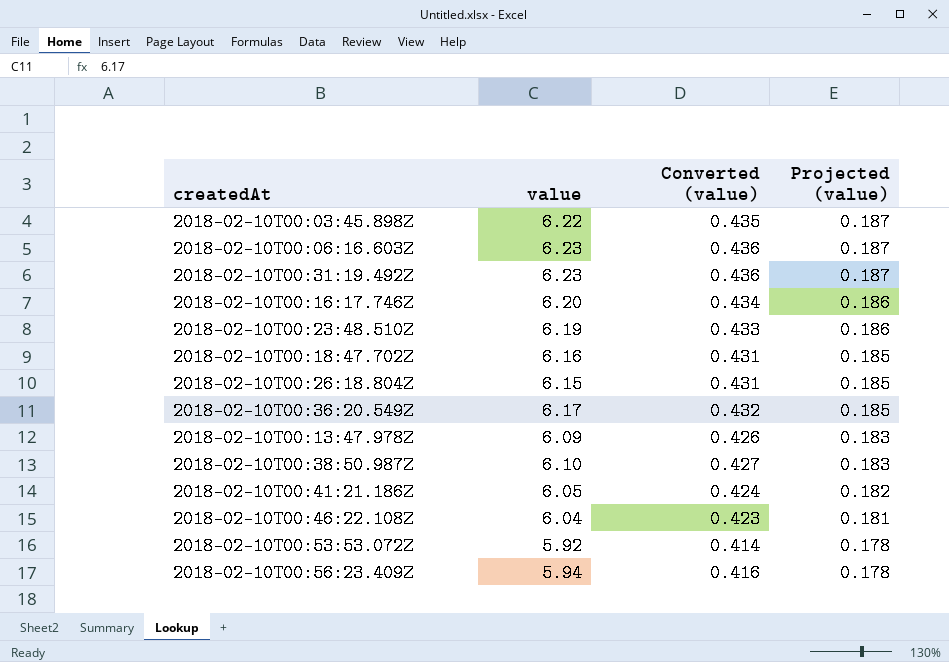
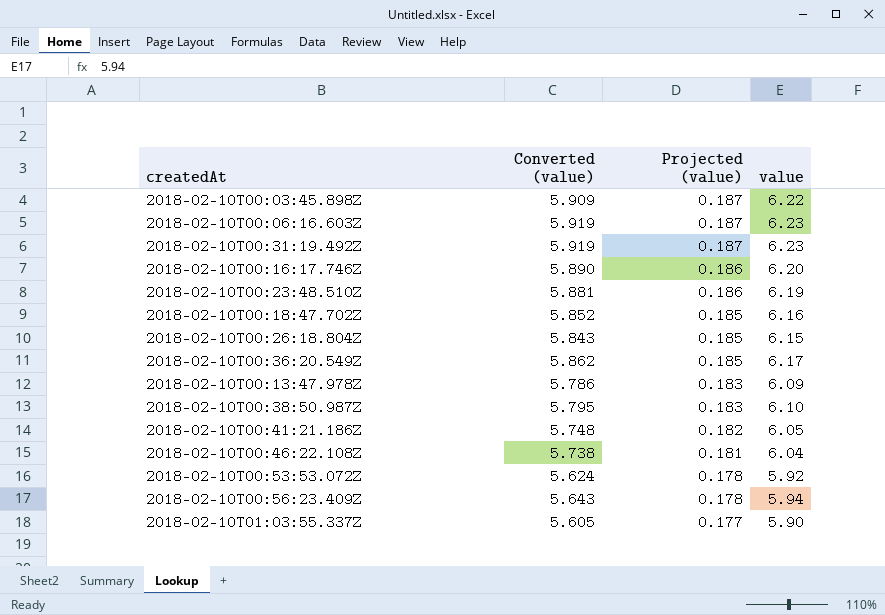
column Converted (value) | formula: [value] * 0.07 -> [value] * 0.95
column value | position: 2 -> 4
row 2018-02-10T01:03:55.337Z: none -> 5.605 | 0.177 | 5.90

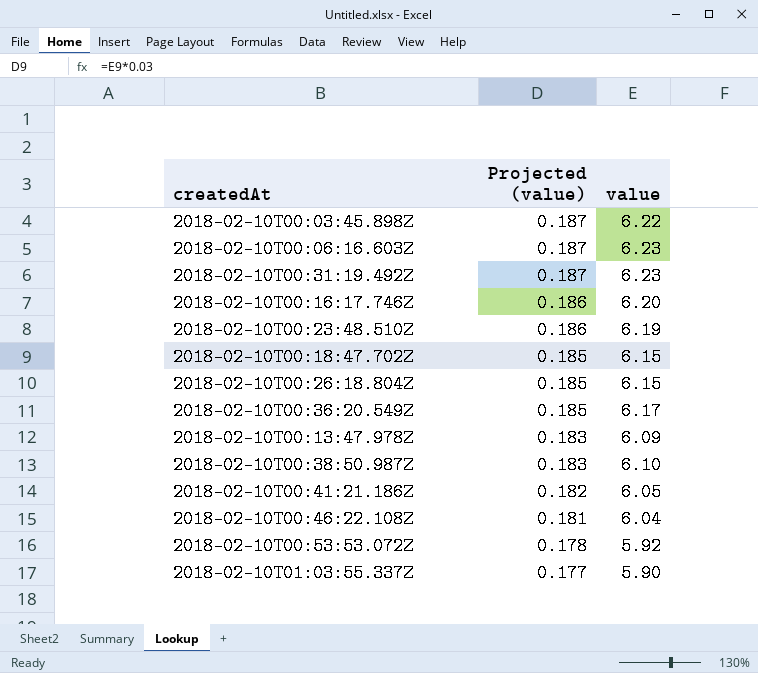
column Converted (value) | formula: [value] * 0.95 -> none
row 2018-02-10T00:56:23.409Z: 5.643 | 0.178 | 5.94 -> none
2018-02-10T00:18:47.702Z | value: 6.16 -> 6.15

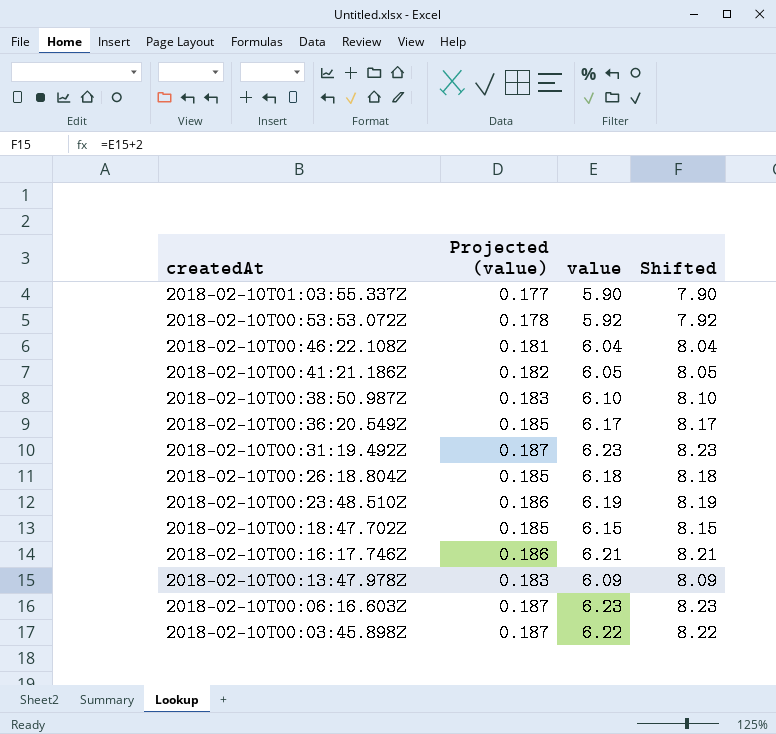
row order: Projected (value) descending -> createdAt descending
column Shifted | formula: none -> [value] + 2
2018-02-10T00:26:18.804Z | value: 6.15 -> 6.18
2018-02-10T00:16:17.746Z | value: 6.20 -> 6.21

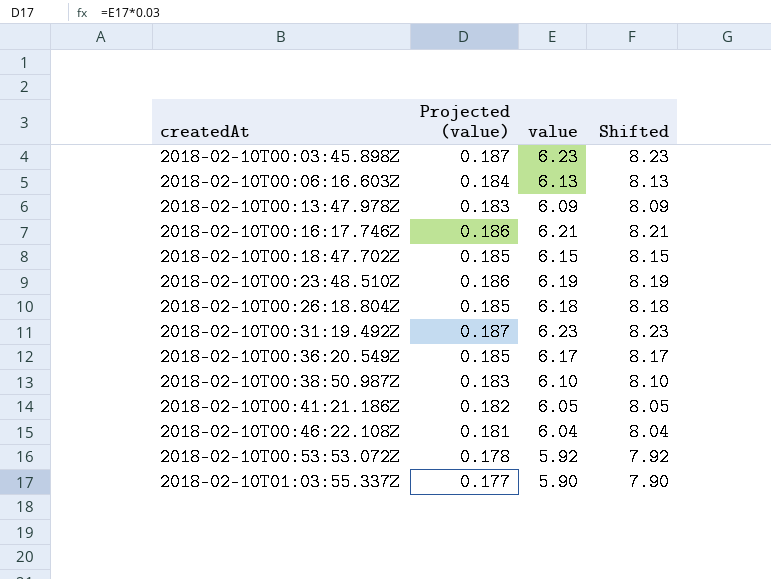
row order: createdAt descending -> createdAt ascending
2018-02-10T00:03:45.898Z | value: 6.22 -> 6.23
2018-02-10T00:03:45.898Z | Shifted: 8.22 -> 8.23
2018-02-10T00:06:16.603Z | Projected (value): 0.187 -> 0.184
2018-02-10T00:06:16.603Z | value: 6.23 -> 6.13
2018-02-10T00:06:16.603Z | Shifted: 8.23 -> 8.13

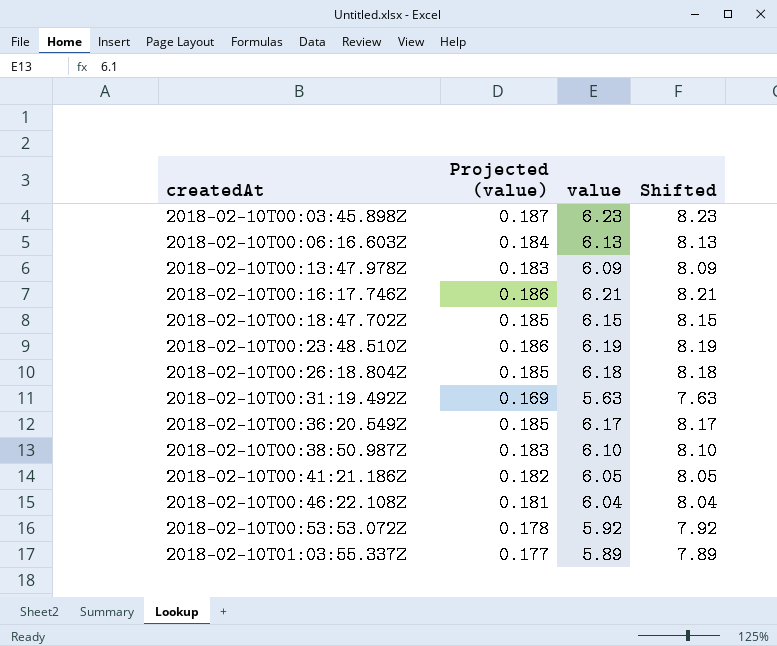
2018-02-10T00:31:19.492Z | Projected (value): 0.187 -> 0.169
2018-02-10T00:31:19.492Z | value: 6.23 -> 5.63
2018-02-10T00:31:19.492Z | Shifted: 8.23 -> 7.63
2018-02-10T01:03:55.337Z | value: 5.90 -> 5.89
2018-02-10T01:03:55.337Z | Shifted: 7.90 -> 7.89

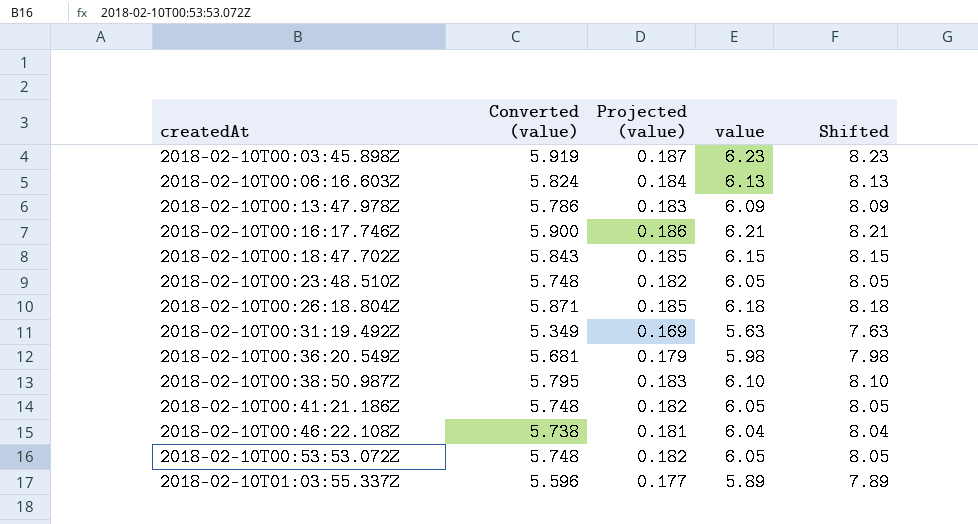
column Converted (value) | formula: none -> [value] * 0.95
2018-02-10T00:23:48.510Z | Projected (value): 0.186 -> 0.182
2018-02-10T00:23:48.510Z | value: 6.19 -> 6.05
2018-02-10T00:23:48.510Z | Shifted: 8.19 -> 8.05
2018-02-10T00:36:20.549Z | Projected (value): 0.185 -> 0.179
2018-02-10T00:36:20.549Z | value: 6.17 -> 5.98
2018-02-10T00:36:20.549Z | Shifted: 8.17 -> 7.98
2018-02-10T00:53:53.072Z | Projected (value): 0.178 -> 0.182
2018-02-10T00:53:53.072Z | value: 5.92 -> 6.05
2018-02-10T00:53:53.072Z | Shifted: 7.92 -> 8.05

